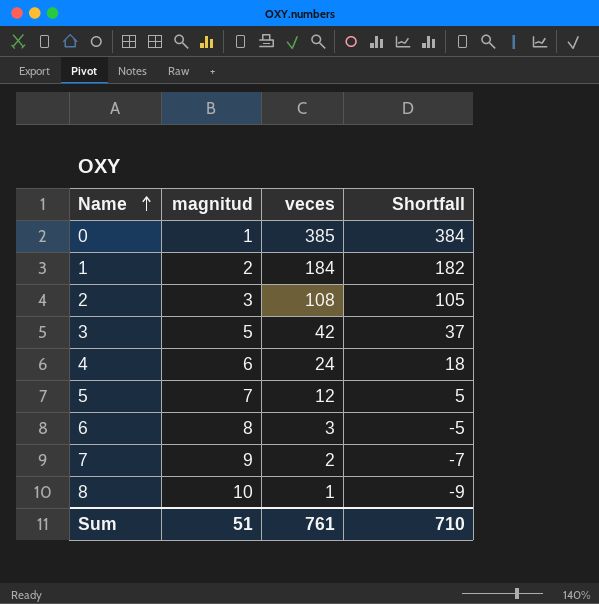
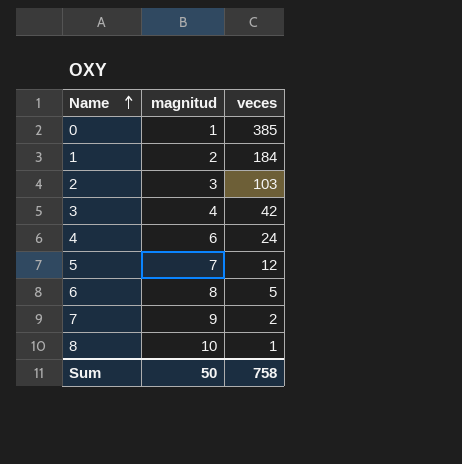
column Shortfall | formula: [veces] - [magnitud] -> none
2 | veces: 108 -> 103
3 | magnitud: 5 -> 4
6 | veces: 3 -> 5
Sum | magnitud: 51 -> 50
Sum | veces: 761 -> 758

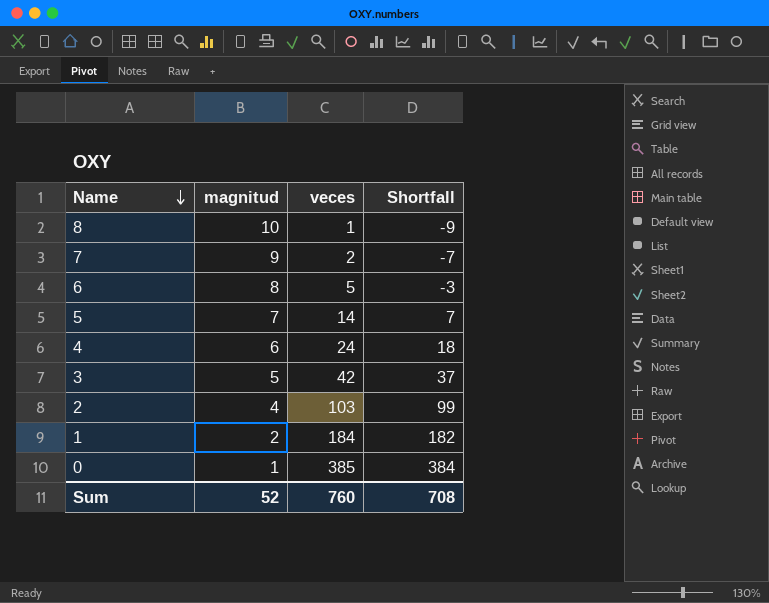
row order: Name ascending -> Name descending
column Shortfall | formula: none -> [veces] - [magnitud]
5 | veces: 12 -> 14
3 | magnitud: 4 -> 5
2 | magnitud: 3 -> 4
Sum | magnitud: 50 -> 52
Sum | veces: 758 -> 760

